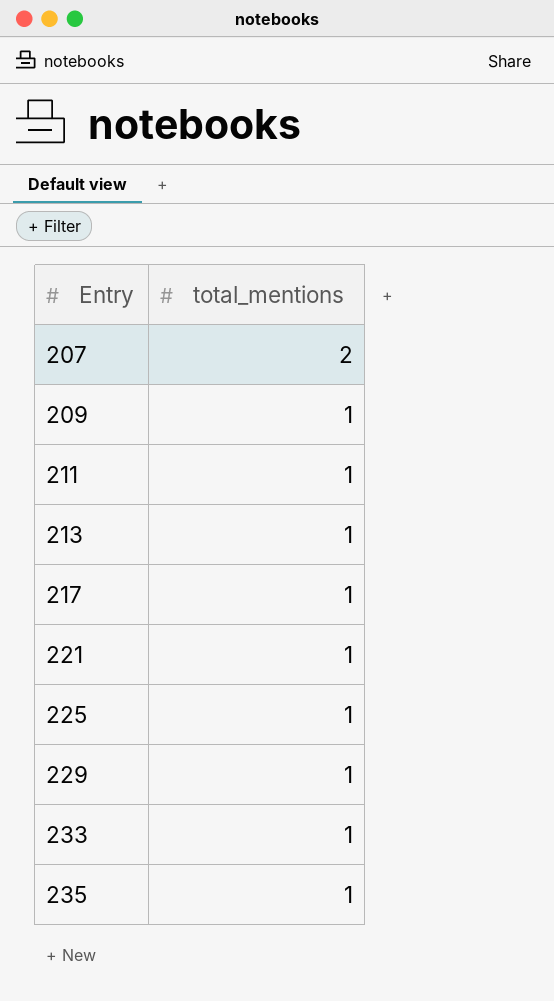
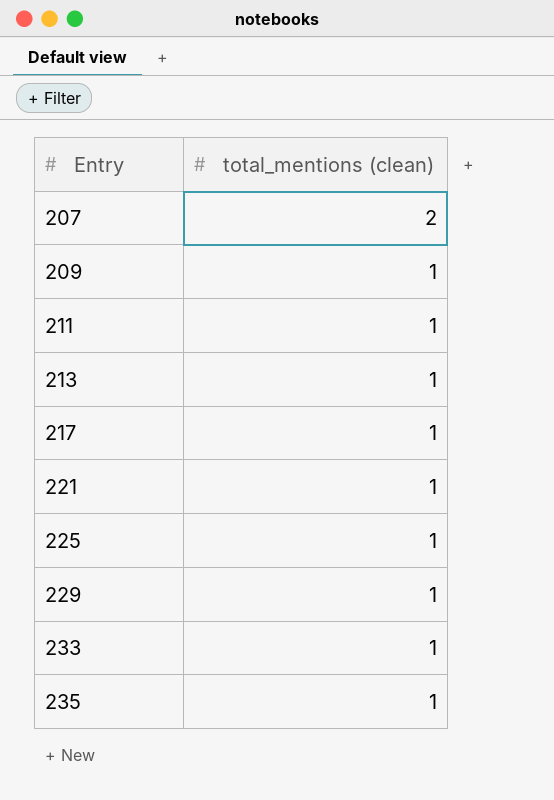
column name: total_mentions -> total_mentions (clean)

